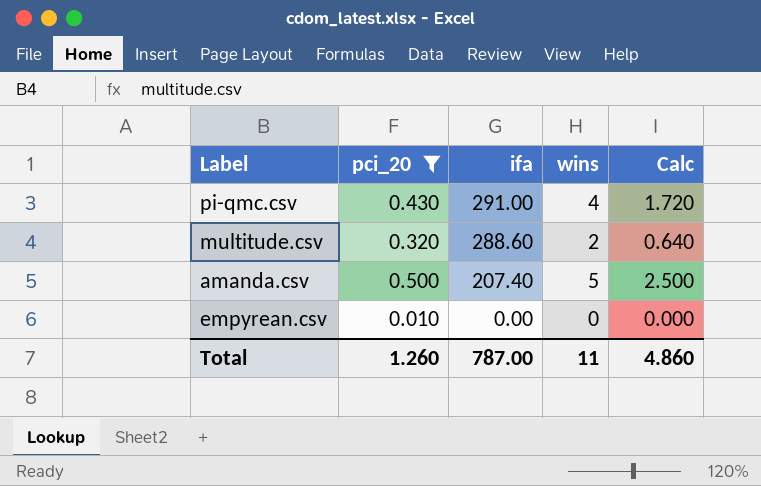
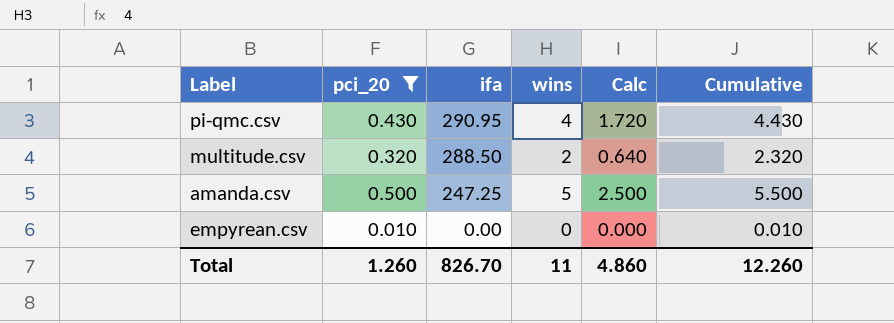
column Cumulative | formula: none -> [pci_20] + [wins]
pi-qmc.csv | ifa: 291.00 -> 290.95
multitude.csv | ifa: 288.60 -> 288.50
amanda.csv | ifa: 207.40 -> 247.25
Total | ifa: 787.00 -> 826.70

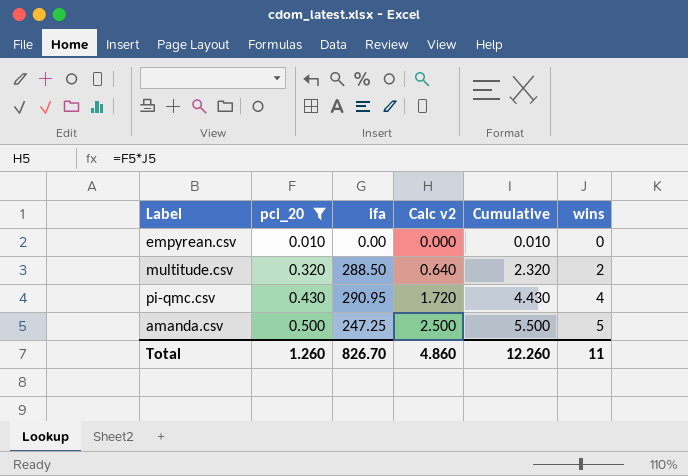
row order: ifa descending -> pci_20 ascending
column name: Calc -> Calc v2
column wins | position: 4 -> 6

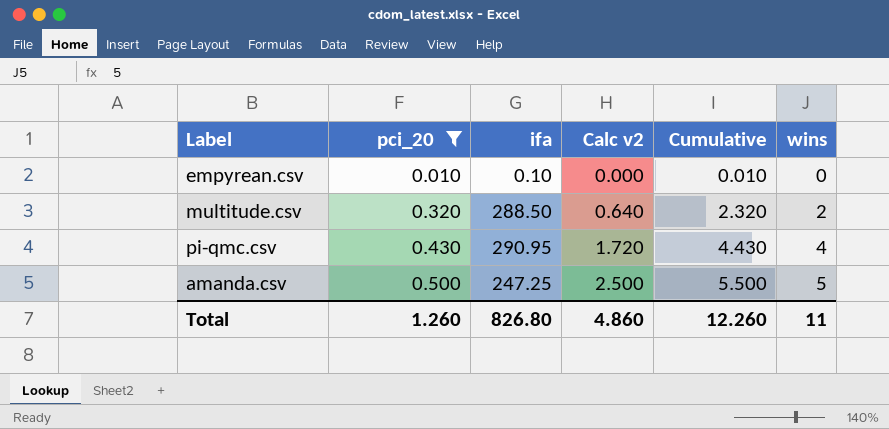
empyrean.csv | ifa: 0.00 -> 0.10
Total | ifa: 826.70 -> 826.80

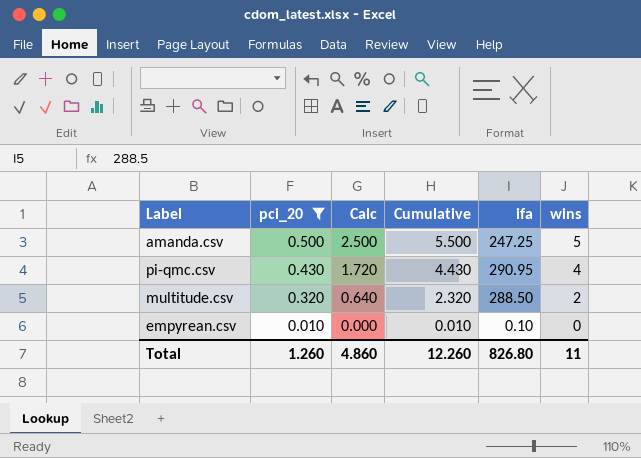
row order: pci_20 ascending -> pci_20 descending
column name: Calc v2 -> Calc
column ifa | position: 3 -> 5

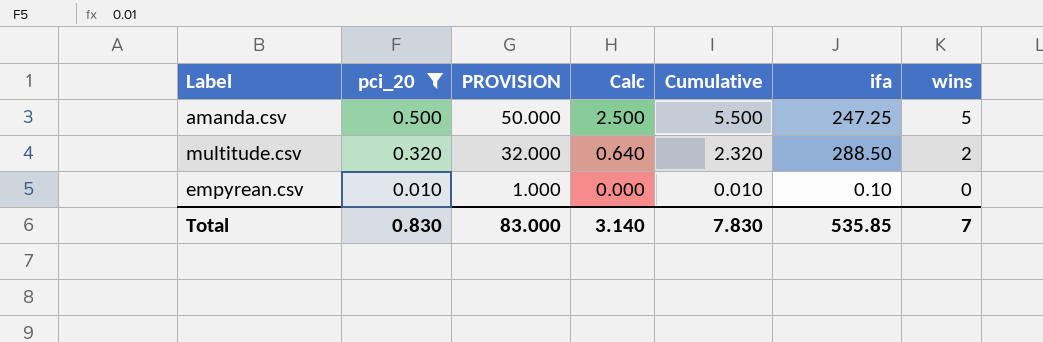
column PROVISION | formula: none -> [pci_20] * 100
row pi-qmc.csv: 0.430 | 1.720 | 4.430 | 290.95 | 4 -> none
Total | pci_20: 1.260 -> 0.830
Total | Calc: 4.860 -> 3.140
Total | Cumulative: 12.260 -> 7.830
Total | ifa: 826.80 -> 535.85
Total | wins: 11 -> 7

